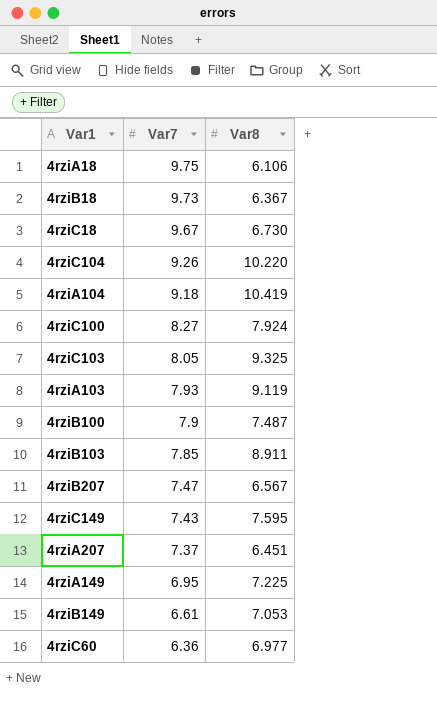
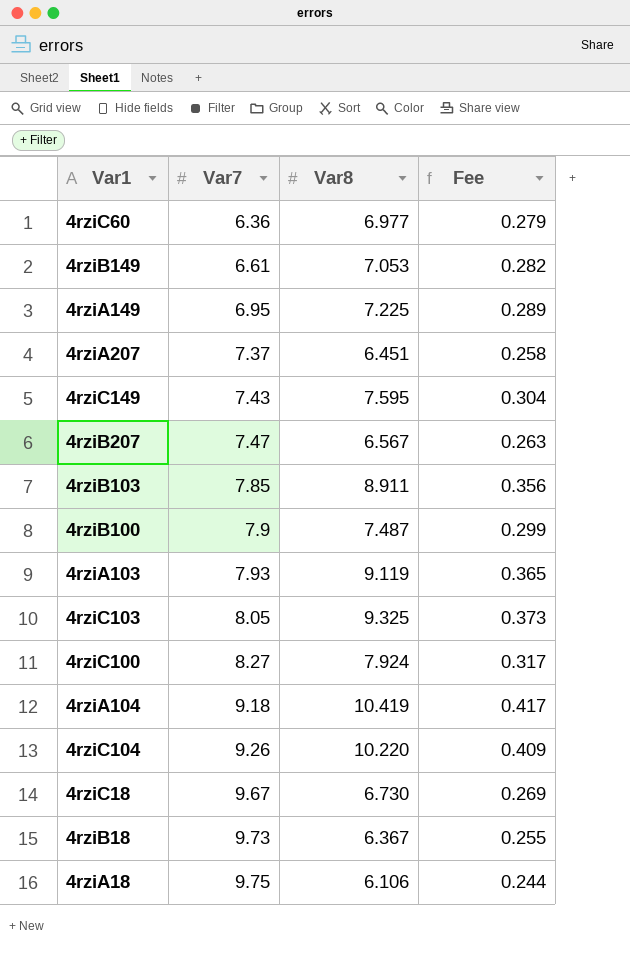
row order: Var7 descending -> Var7 ascending
column Fee | formula: none -> [Var8] * 0.04

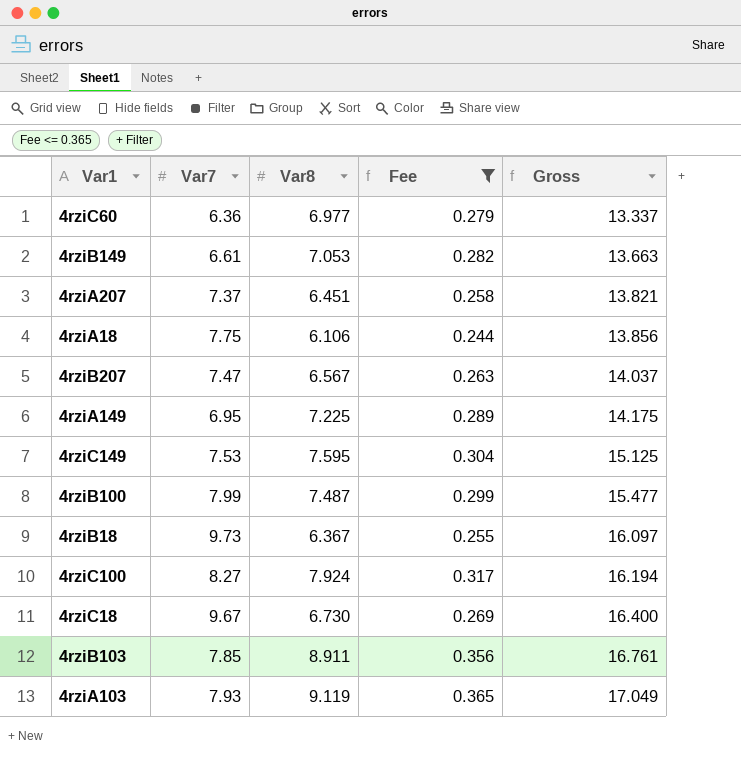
filter: none -> Fee <= 0.365
row order: Var7 ascending -> Gross ascending
column Gross | formula: none -> [Var7] + [Var8]
4rziA18 | Var7: 9.75 -> 7.75
4rziC149 | Var7: 7.43 -> 7.53
4rziB100 | Var7: 7.9 -> 7.99

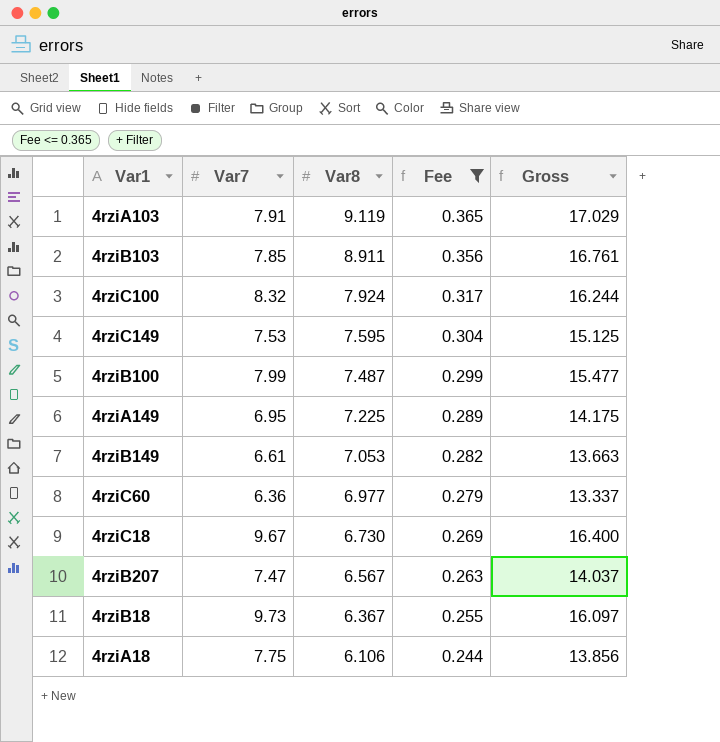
row order: Gross ascending -> Var8 descending
row 4rziA207: 7.37 | 6.451 | 0.258 | 13.821 -> none
4rziA103 | Var7: 7.93 -> 7.91
4rziA103 | Gross: 17.049 -> 17.029
4rziC100 | Var7: 8.27 -> 8.32
4rziC100 | Gross: 16.194 -> 16.244

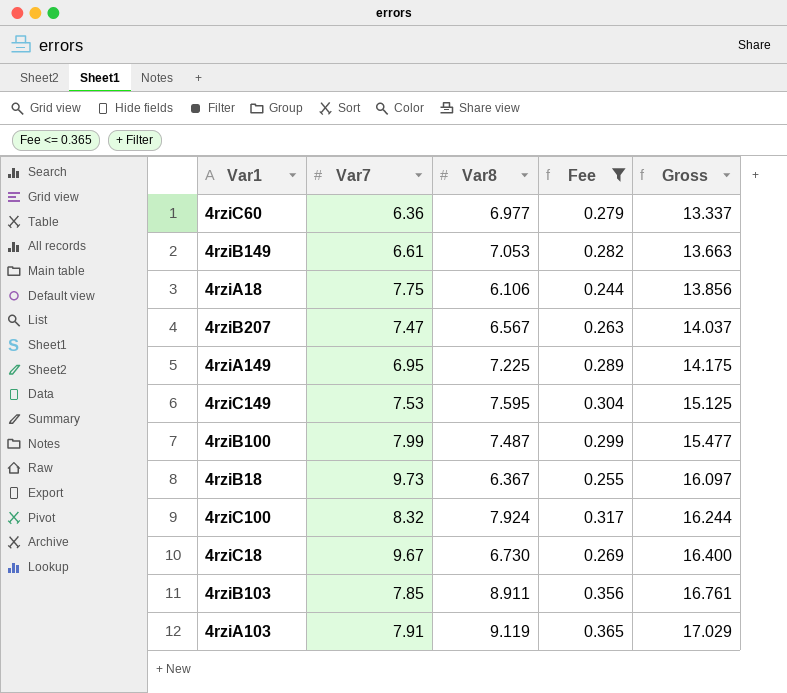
row order: Var8 descending -> Gross ascending

